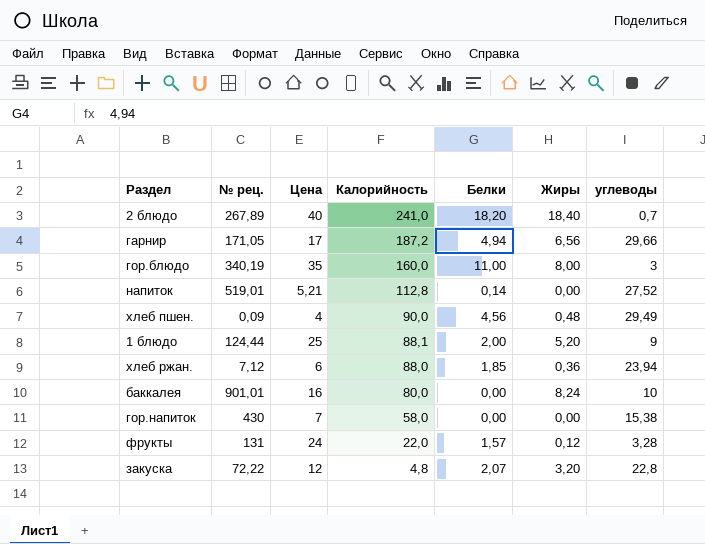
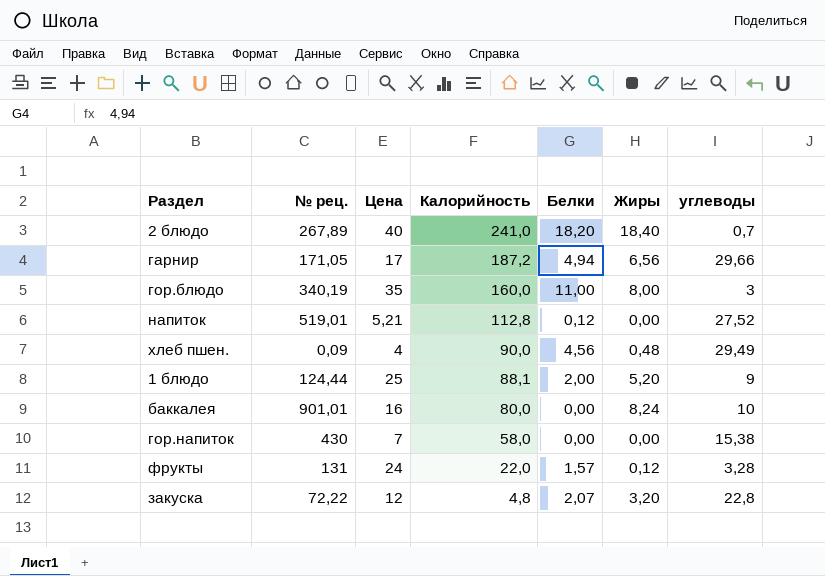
row хлеб ржан.: 7,12 | 6 | 88,0 | 1,85 | 0,36 | 23,94 -> none
напиток | Белки: 0,14 -> 0,12

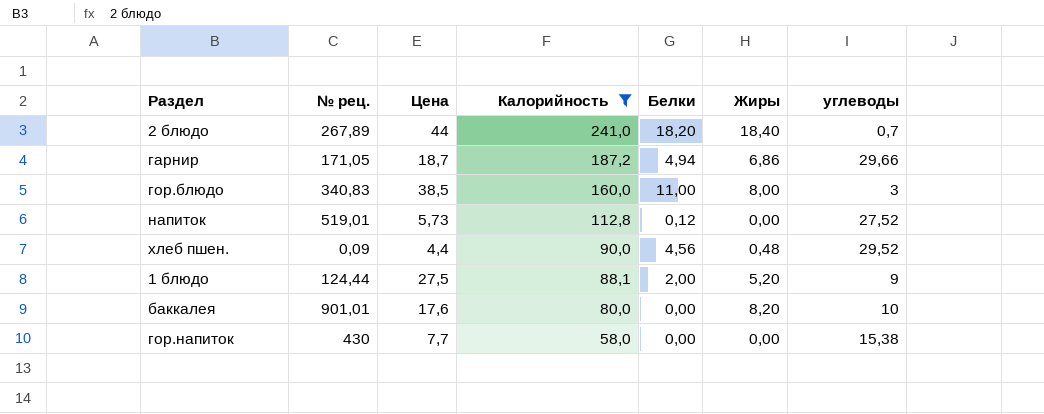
filter: none -> Калорийность >= 58,0
2 блюдо | Цена: 40 -> 44
гарнир | Цена: 17 -> 18,7
гарнир | Жиры: 6,56 -> 6,86
гор.блюдо | № рец.: 340,19 -> 340,83
гор.блюдо | Цена: 35 -> 38,5
напиток | Цена: 5,21 -> 5,73
хлеб пшен. | Цена: 4 -> 4,4
хлеб пшен. | углеводы: 29,49 -> 29,52
1 блюдо | Цена: 25 -> 27,5
баккалея | Цена: 16 -> 17,6
баккалея | Жиры: 8,24 -> 8,20
гор.напиток | Цена: 7 -> 7,7

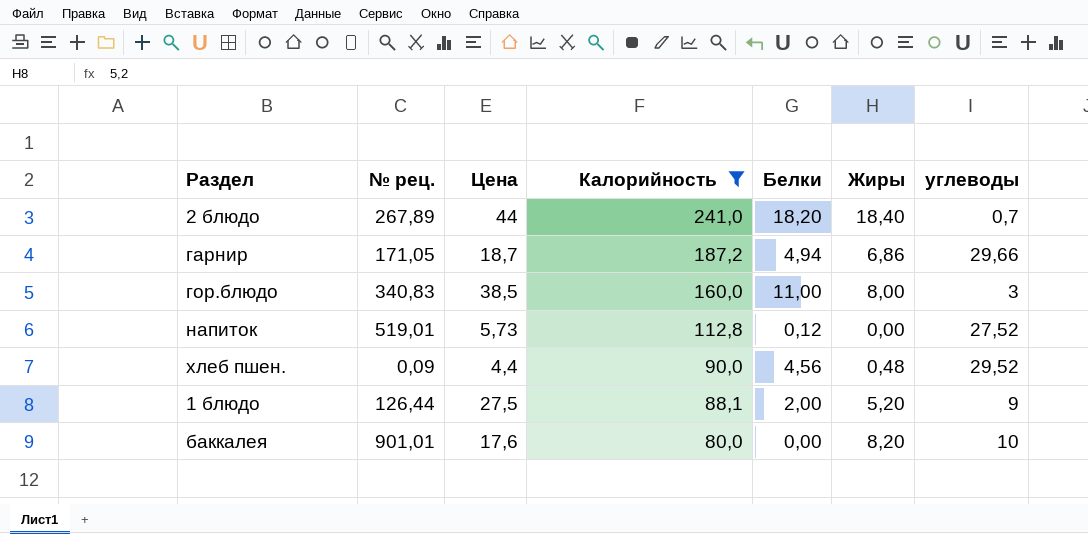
row гор.напиток: 430 | 7,7 | 58,0 | 0,00 | 0,00 | 15,38 -> none
1 блюдо | № рец.: 124,44 -> 126,44

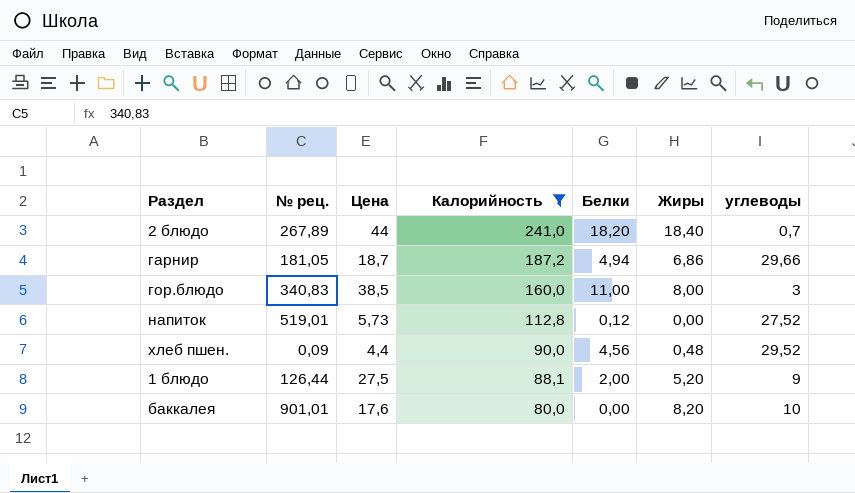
гарнир | № рец.: 171,05 -> 181,05

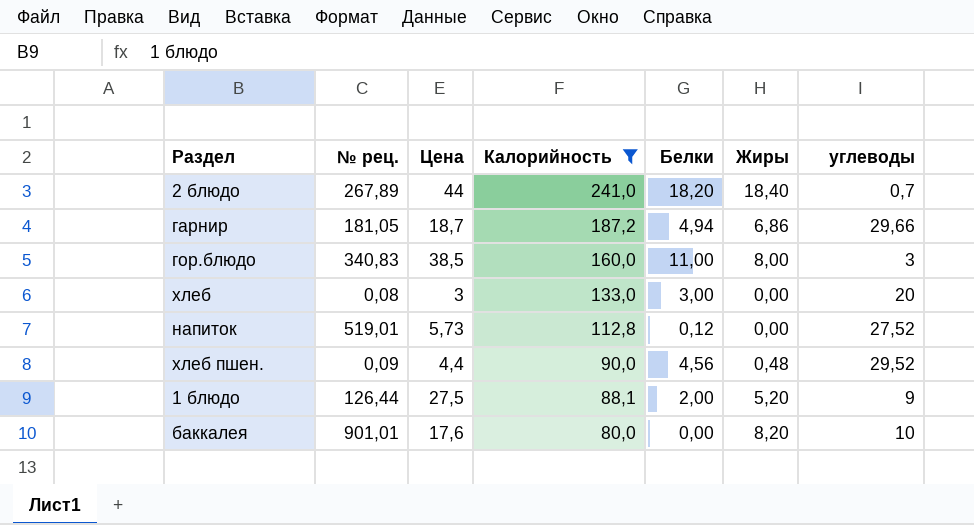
row хлеб: none -> 0,08 | 3 | 133,0 | 3,00 | 0,00 | 20

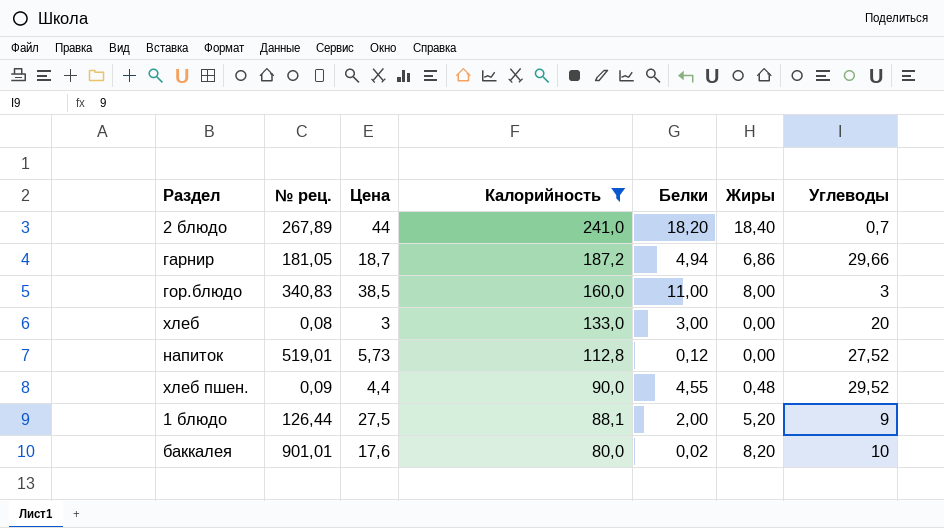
column name: углеводы -> Углеводы
хлеб пшен. | Белки: 4,56 -> 4,55
баккалея | Белки: 0,00 -> 0,02

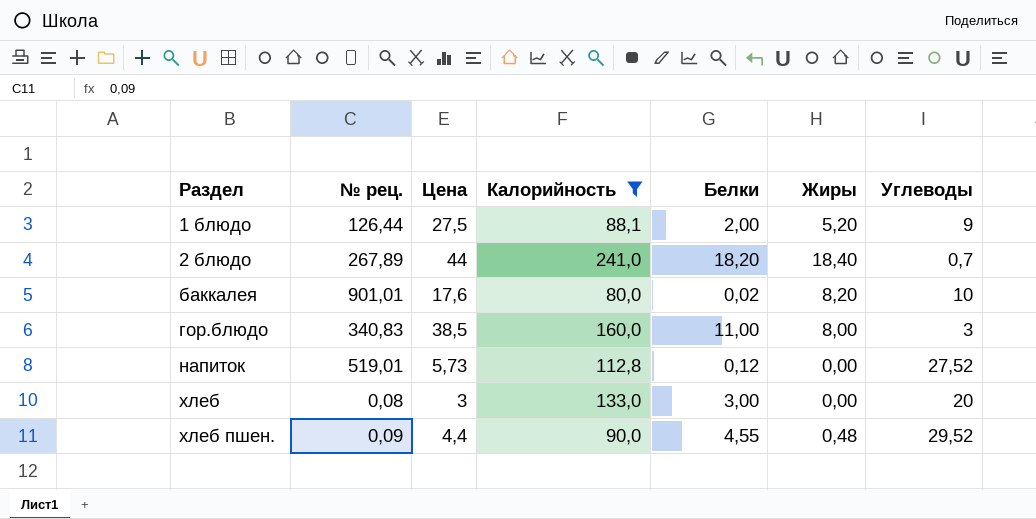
row order: Калорийность descending -> Раздел ascending
row гарнир: 181,05 | 18,7 | 187,2 | 4,94 | 6,86 | 29,66 -> none

